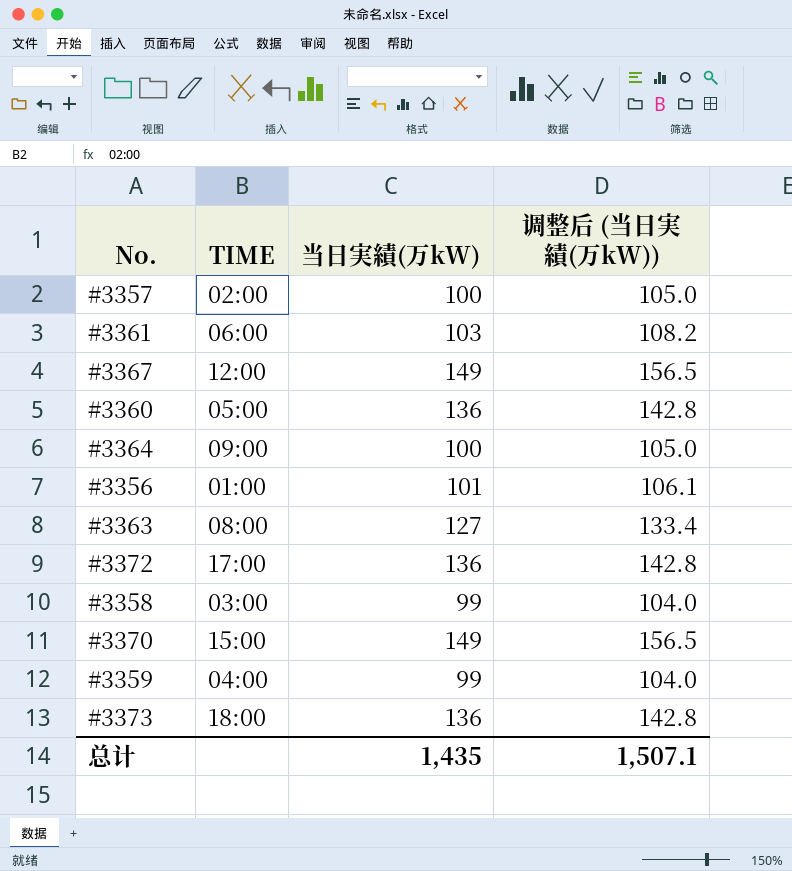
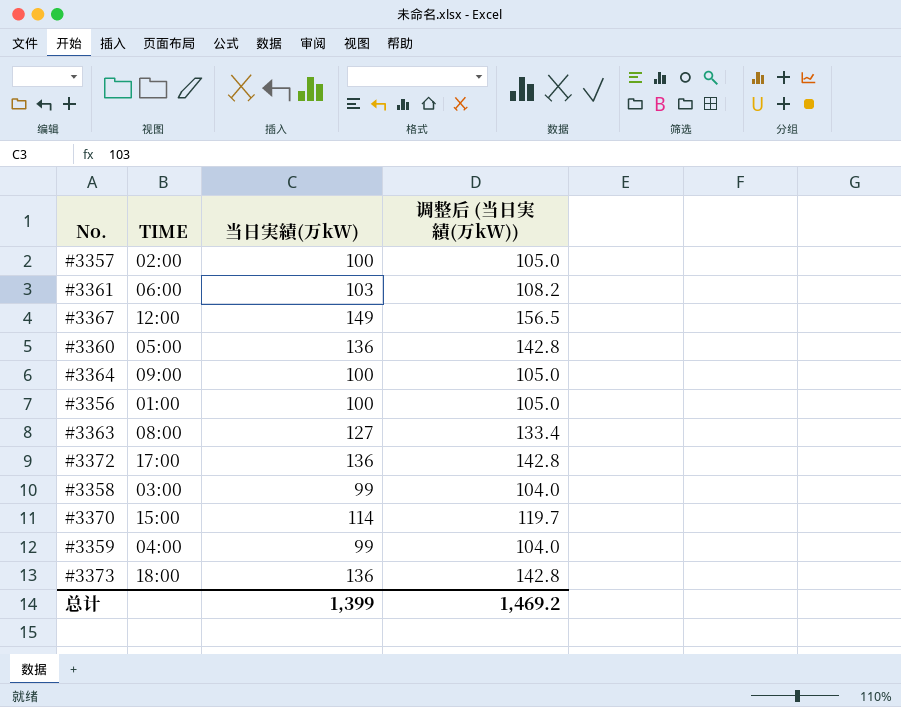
#3356 | 当日実績(万kW): 101 -> 100
#3356 | 调整后 (当日実績(万kW)): 106.1 -> 105.0
#3370 | 当日実績(万kW): 149 -> 114
#3370 | 调整后 (当日実績(万kW)): 156.5 -> 119.7
总计 | 当日実績(万kW): 1,435 -> 1,399
总计 | 调整后 (当日実績(万kW)): 1,507.1 -> 1,469.2

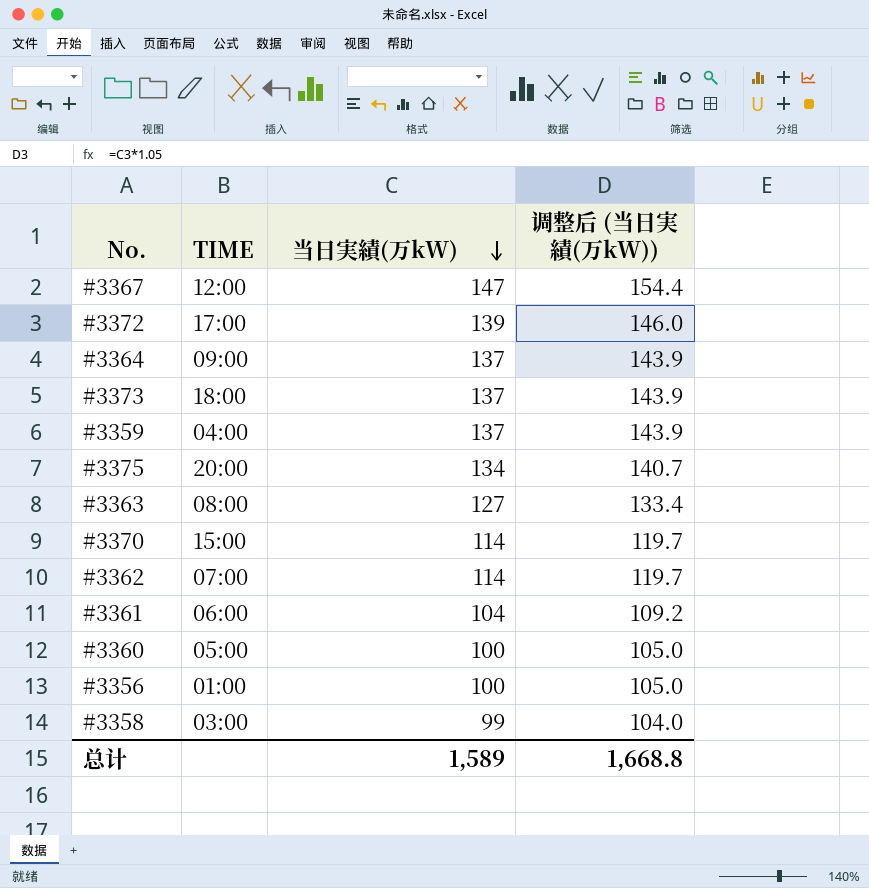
row order: none -> 当日実績(万kW) descending
row #3357: 02:00 | 100 | 105.0 -> none
#3367 | 当日実績(万kW): 149 -> 147
#3367 | 调整后 (当日実績(万kW)): 156.5 -> 154.4
#3372 | 当日実績(万kW): 136 -> 139
#3372 | 调整后 (当日実績(万kW)): 142.8 -> 146.0
#3364 | 当日実績(万kW): 100 -> 137
#3364 | 调整后 (当日実績(万kW)): 105.0 -> 143.9
#3373 | 当日実績(万kW): 136 -> 137
#3373 | 调整后 (当日実績(万kW)): 142.8 -> 143.9
#3359 | 当日実績(万kW): 99 -> 137
#3359 | 调整后 (当日実績(万kW)): 104.0 -> 143.9
row #3375: none -> 20:00 | 134 | 140.7
row #3362: none -> 07:00 | 114 | 119.7
#3361 | 当日実績(万kW): 103 -> 104
#3361 | 调整后 (当日実績(万kW)): 108.2 -> 109.2
#3360 | 当日実績(万kW): 136 -> 100
#3360 | 调整后 (当日実績(万kW)): 142.8 -> 105.0
总计 | 当日実績(万kW): 1,399 -> 1,589
总计 | 调整后 (当日実績(万kW)): 1,469.2 -> 1,668.8

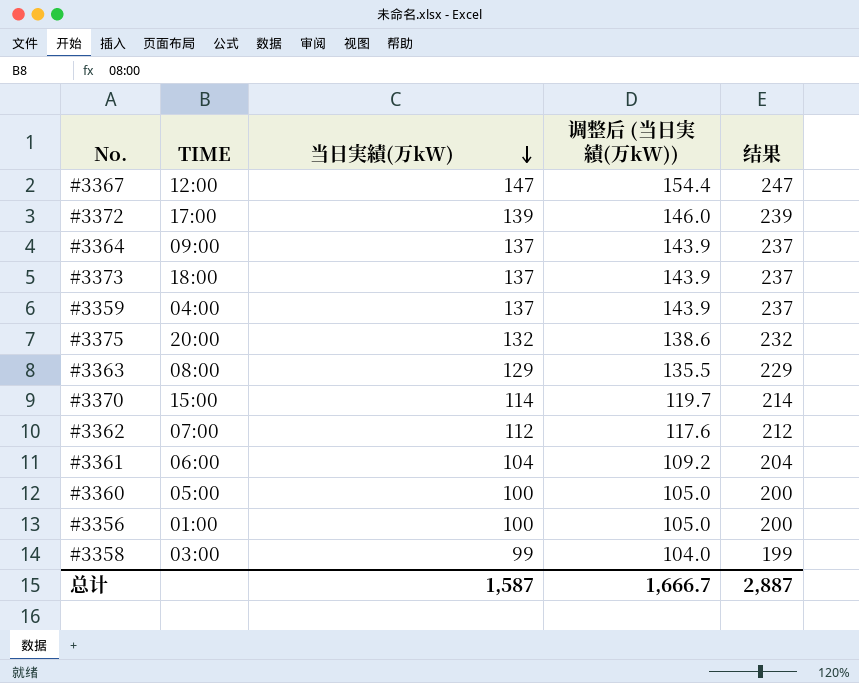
column 结果 | formula: none -> [当日実績(万kW)] + 100
#3375 | 当日実績(万kW): 134 -> 132
#3375 | 调整后 (当日実績(万kW)): 140.7 -> 138.6
#3363 | 当日実績(万kW): 127 -> 129
#3363 | 调整后 (当日実績(万kW)): 133.4 -> 135.5
#3362 | 当日実績(万kW): 114 -> 112
#3362 | 调整后 (当日実績(万kW)): 119.7 -> 117.6
总计 | 当日実績(万kW): 1,589 -> 1,587
总计 | 调整后 (当日実績(万kW)): 1,668.8 -> 1,666.7

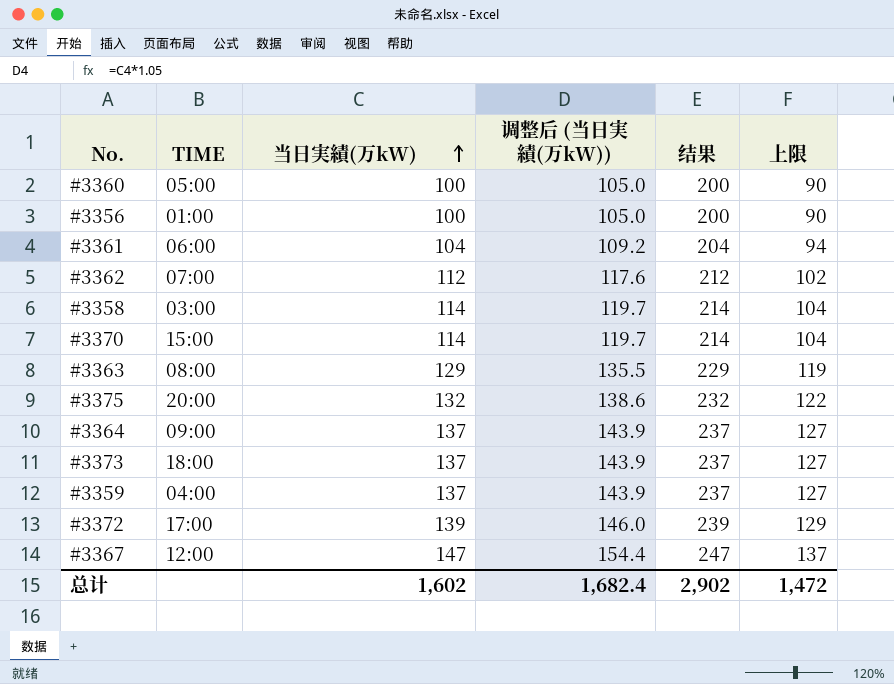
row order: 当日実績(万kW) descending -> 当日実績(万kW) ascending
column 上限 | formula: none -> [当日実績(万kW)] - 10
#3358 | 当日実績(万kW): 99 -> 114
#3358 | 调整后 (当日実績(万kW)): 104.0 -> 119.7
#3358 | 结果: 199 -> 214
总计 | 当日実績(万kW): 1,587 -> 1,602
总计 | 调整后 (当日実績(万kW)): 1,666.7 -> 1,682.4
总计 | 结果: 2,887 -> 2,902

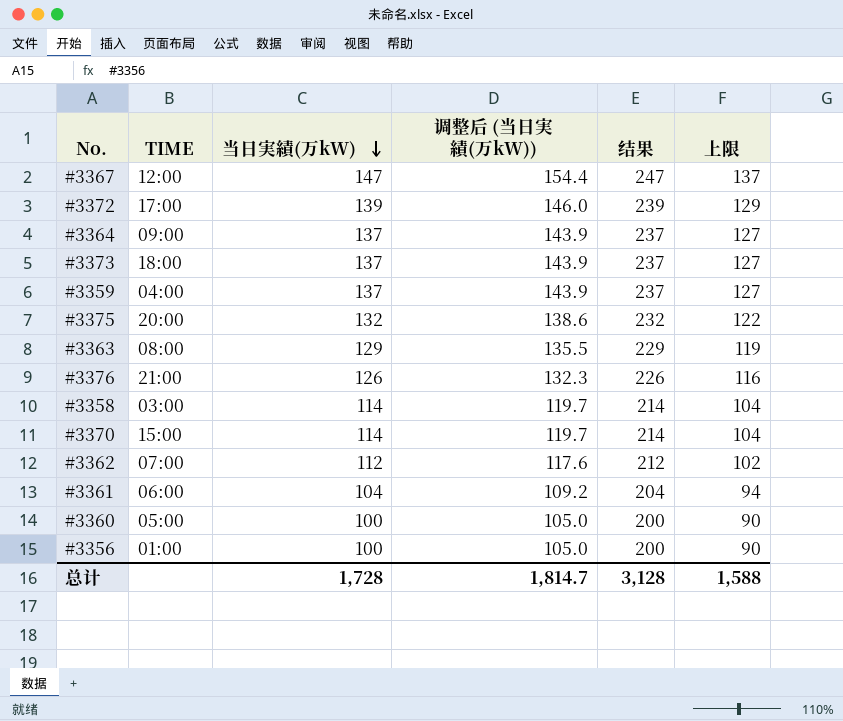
row order: 当日実績(万kW) ascending -> 当日実績(万kW) descending
row #3376: none -> 21:00 | 126 | 132.3 | 226 | 116
总计 | 当日実績(万kW): 1,602 -> 1,728
总计 | 调整后 (当日実績(万kW)): 1,682.4 -> 1,814.7
总计 | 结果: 2,902 -> 3,128
总计 | 上限: 1,472 -> 1,588

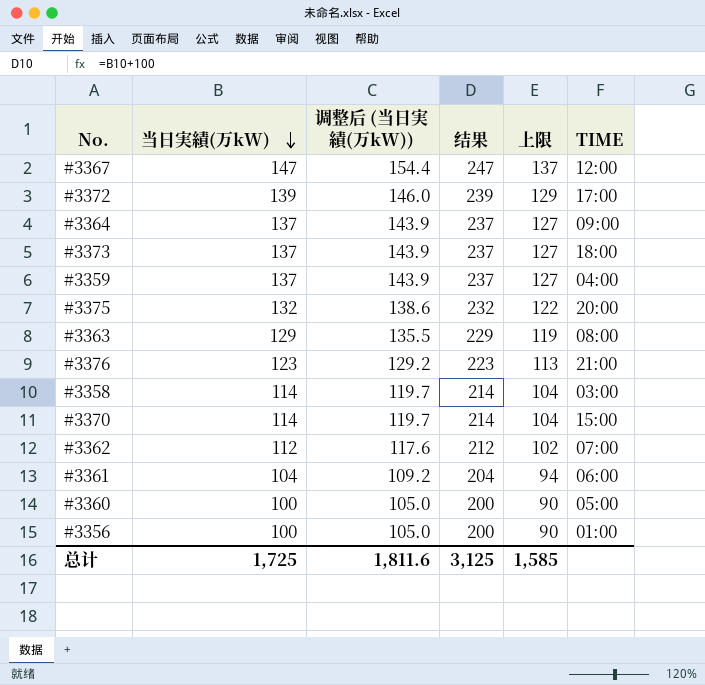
column TIME | position: 2 -> 6
#3376 | 当日実績(万kW): 126 -> 123
#3376 | 调整后 (当日実績(万kW)): 132.3 -> 129.2
#3376 | 结果: 226 -> 223
#3376 | 上限: 116 -> 113
总计 | 当日実績(万kW): 1,728 -> 1,725
总计 | 调整后 (当日実績(万kW)): 1,814.7 -> 1,811.6
总计 | 结果: 3,128 -> 3,125
总计 | 上限: 1,588 -> 1,585

